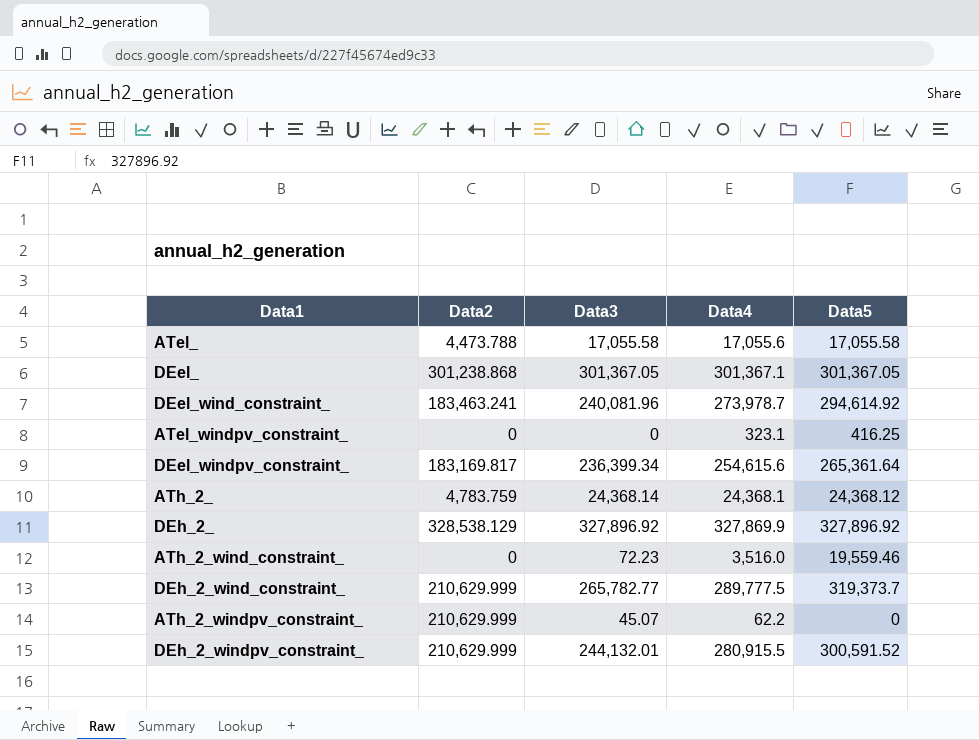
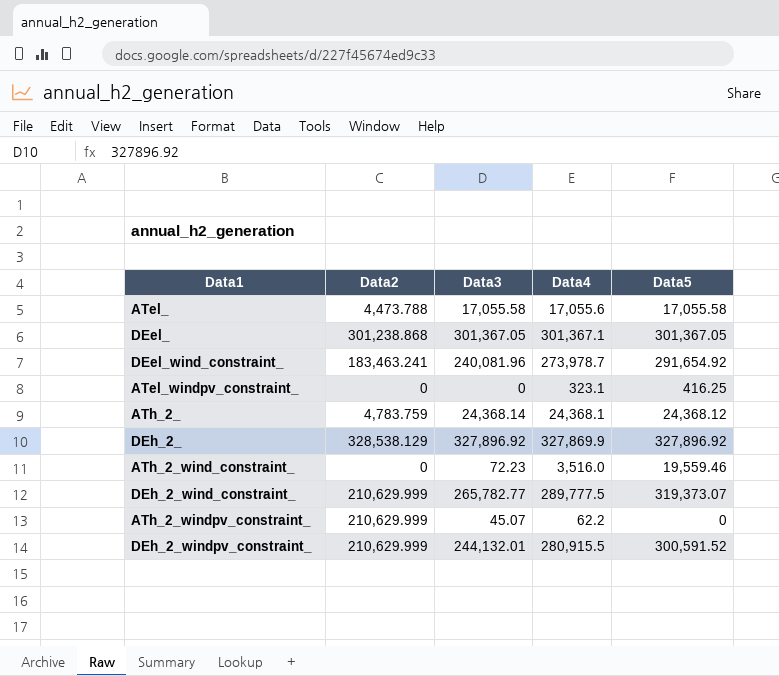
row DEel_windpv_constraint_: 183,169.817 | 236,399.34 | 254,615.6 | 265,361.64 -> none
DEel_wind_constraint_ | Data5: 294,614.92 -> 291,654.92
DEh_2_wind_constraint_ | Data5: 319,373.7 -> 319,373.07

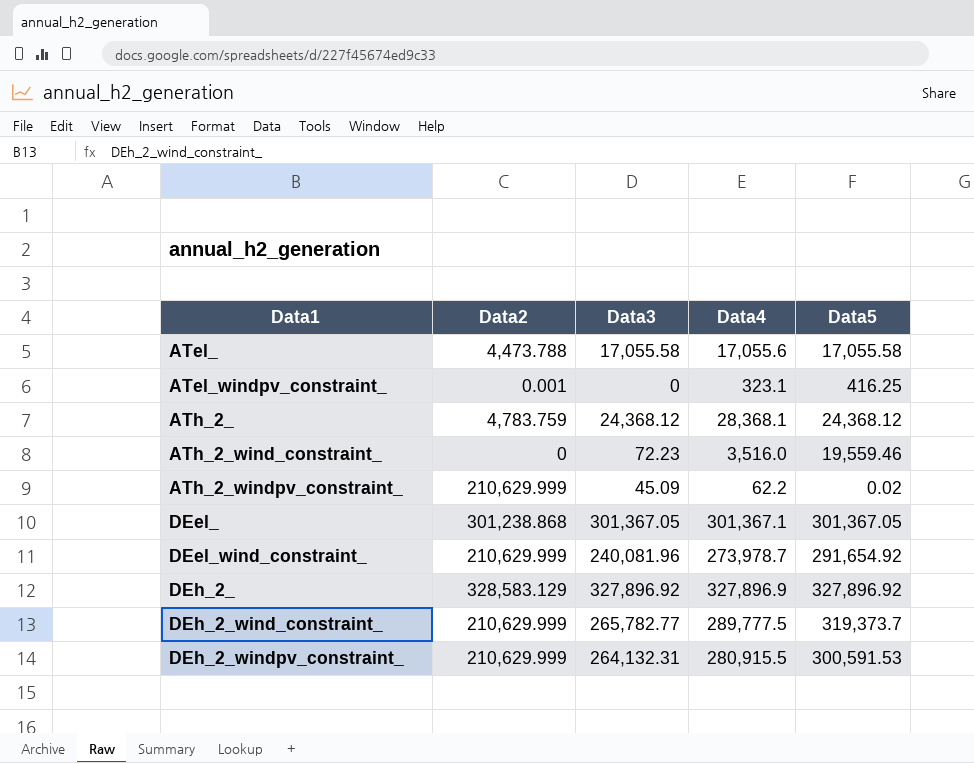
row order: none -> Data1 ascending
ATel_windpv_constraint_ | Data2: 0 -> 0.001
ATh_2_ | Data3: 24,368.14 -> 24,368.12
ATh_2_ | Data4: 24,368.1 -> 28,368.1
ATh_2_windpv_constraint_ | Data3: 45.07 -> 45.09
ATh_2_windpv_constraint_ | Data5: 0 -> 0.02
DEel_wind_constraint_ | Data2: 183,463.241 -> 210,629.999
DEh_2_ | Data2: 328,538.129 -> 328,583.129
DEh_2_ | Data4: 327,869.9 -> 327,896.9
DEh_2_wind_constraint_ | Data5: 319,373.07 -> 319,373.7
DEh_2_windpv_constraint_ | Data3: 244,132.01 -> 264,132.31
DEh_2_windpv_constraint_ | Data5: 300,591.52 -> 300,591.53

